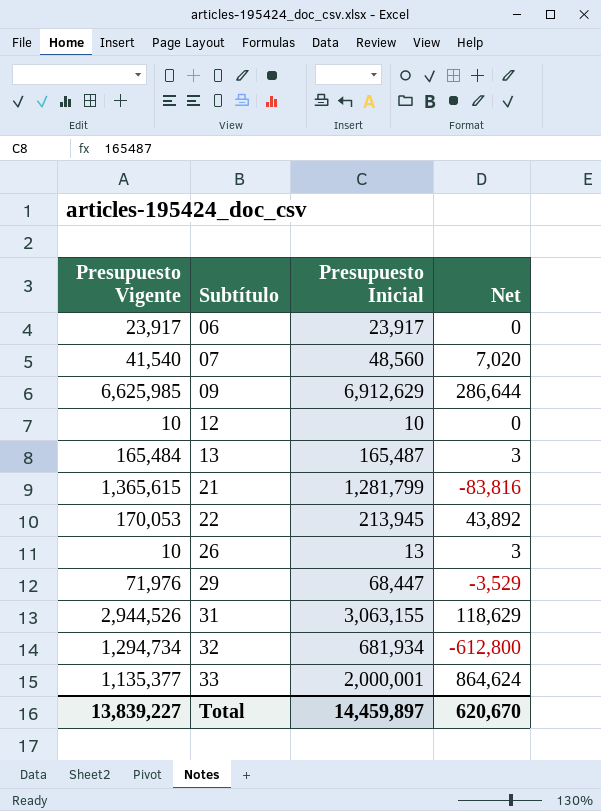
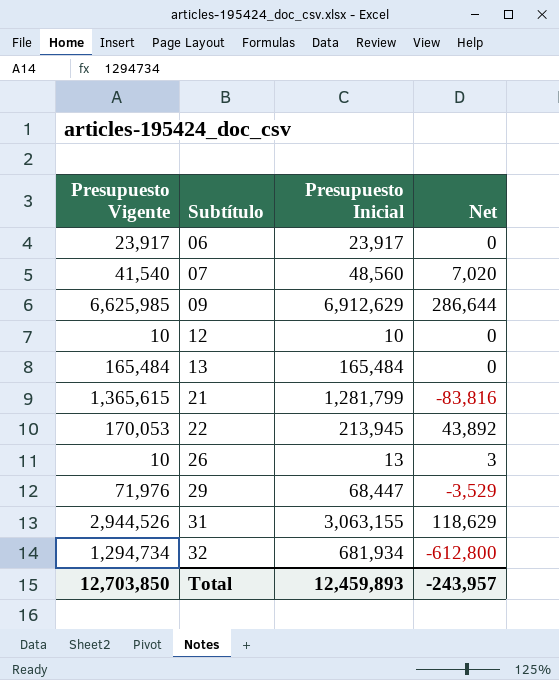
row 33: 1,135,377 | 2,000,001 | 864,624 -> none
13 | Presupuesto Inicial: 165,487 -> 165,484
13 | Net: 3 -> 0
Total | Presupuesto Vigente: 13,839,227 -> 12,703,850
Total | Presupuesto Inicial: 14,459,897 -> 12,459,893
Total | Net: 620,670 -> -243,957

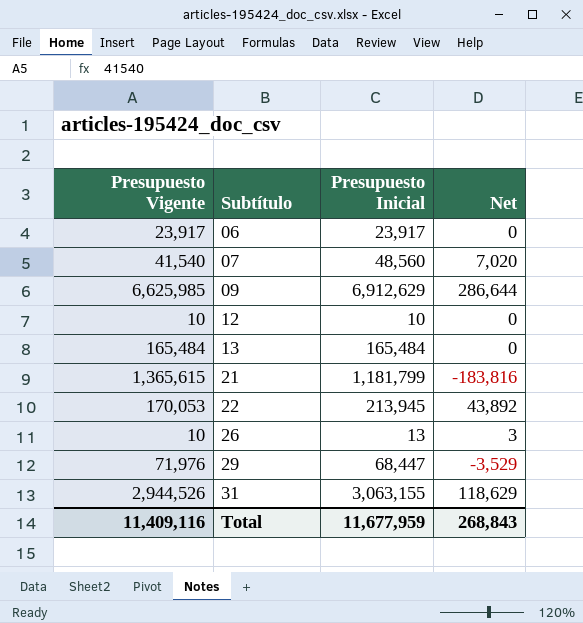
row 32: 1,294,734 | 681,934 | -612,800 -> none
21 | Presupuesto Inicial: 1,281,799 -> 1,181,799
21 | Net: -83,816 -> -183,816
Total | Presupuesto Vigente: 12,703,850 -> 11,409,116
Total | Presupuesto Inicial: 12,459,893 -> 11,677,959
Total | Net: -243,957 -> 268,843

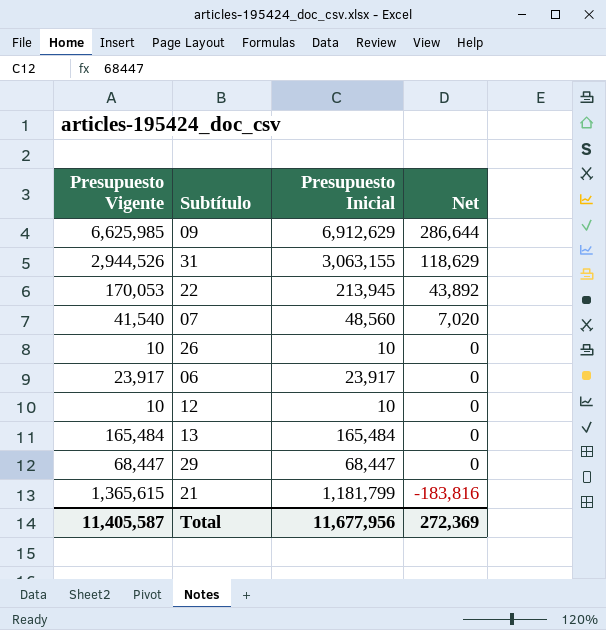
row order: Subtítulo ascending -> Net descending
26 | Presupuesto Inicial: 13 -> 10
26 | Net: 3 -> 0
29 | Presupuesto Vigente: 71,976 -> 68,447
29 | Net: -3,529 -> 0
Total | Presupuesto Vigente: 11,409,116 -> 11,405,587
Total | Presupuesto Inicial: 11,677,959 -> 11,677,956
Total | Net: 268,843 -> 272,369

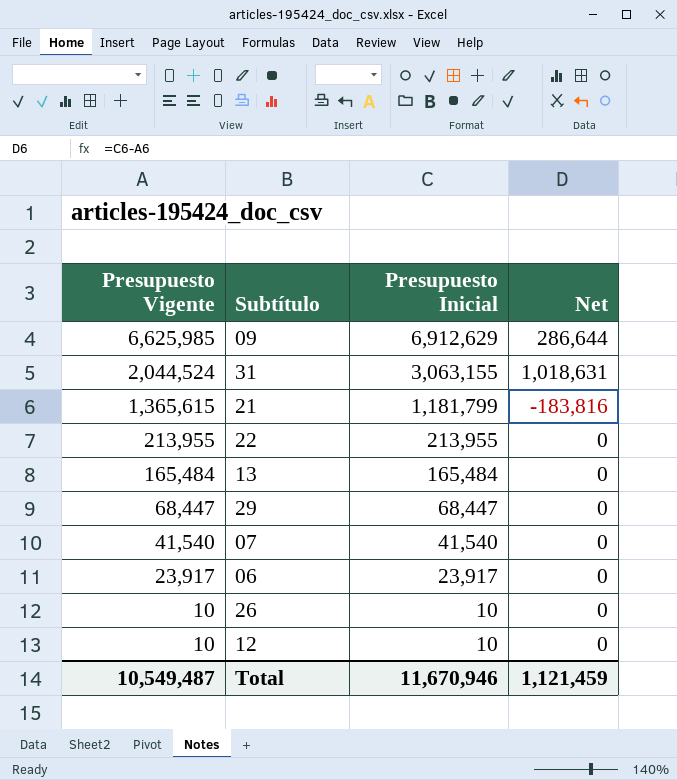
row order: Net descending -> Presupuesto Vigente descending
31 | Presupuesto Vigente: 2,944,526 -> 2,044,524
31 | Net: 118,629 -> 1,018,631
22 | Presupuesto Vigente: 170,053 -> 213,955
22 | Presupuesto Inicial: 213,945 -> 213,955
22 | Net: 43,892 -> 0
07 | Presupuesto Inicial: 48,560 -> 41,540
07 | Net: 7,020 -> 0
Total | Presupuesto Vigente: 11,405,587 -> 10,549,487
Total | Presupuesto Inicial: 11,677,956 -> 11,670,946
Total | Net: 272,369 -> 1,121,459

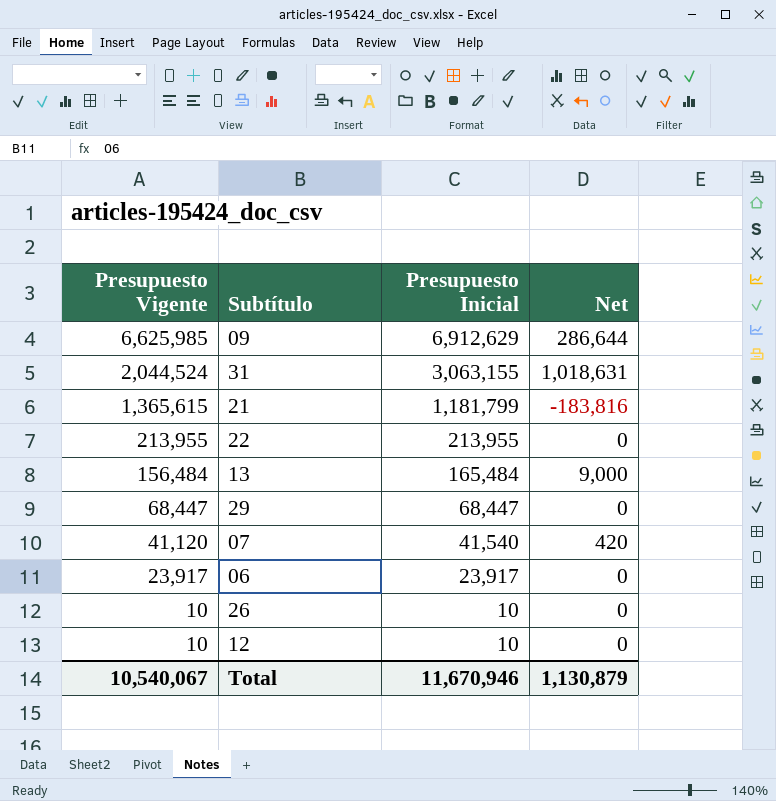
13 | Presupuesto Vigente: 165,484 -> 156,484
13 | Net: 0 -> 9,000
07 | Presupuesto Vigente: 41,540 -> 41,120
07 | Net: 0 -> 420
Total | Presupuesto Vigente: 10,549,487 -> 10,540,067
Total | Net: 1,121,459 -> 1,130,879

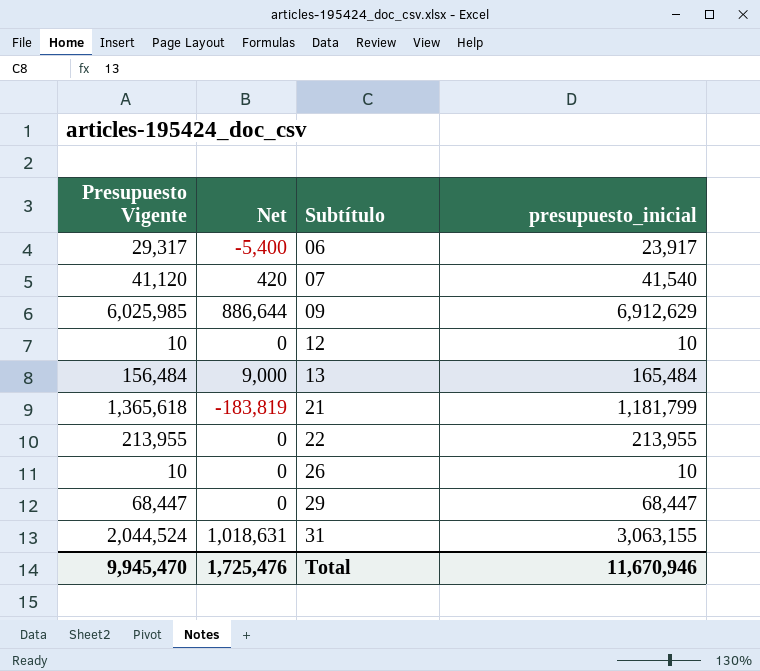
row order: Presupuesto Vigente descending -> Subtítulo ascending
column Net | position: 4 -> 2
column name: Presupuesto Inicial -> presupuesto_inicial
06 | Presupuesto Vigente: 23,917 -> 29,317
06 | Net: 0 -> -5,400
09 | Presupuesto Vigente: 6,625,985 -> 6,025,985
09 | Net: 286,644 -> 886,644
21 | Presupuesto Vigente: 1,365,615 -> 1,365,618
21 | Net: -183,816 -> -183,819
Total | Presupuesto Vigente: 10,540,067 -> 9,945,470
Total | Net: 1,130,879 -> 1,725,476

